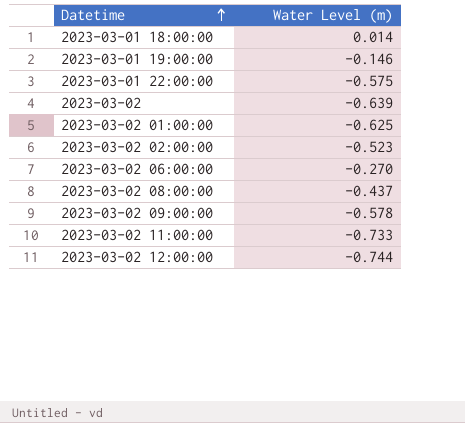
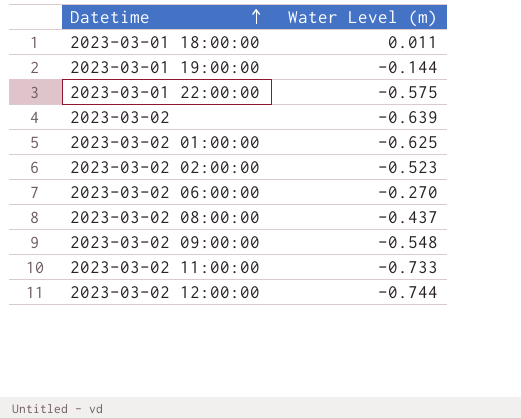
2023-03-01 18:00:00 | Water Level (m): 0.014 -> 0.011
2023-03-01 19:00:00 | Water Level (m): -0.146 -> -0.144
2023-03-02 09:00:00 | Water Level (m): -0.578 -> -0.548

